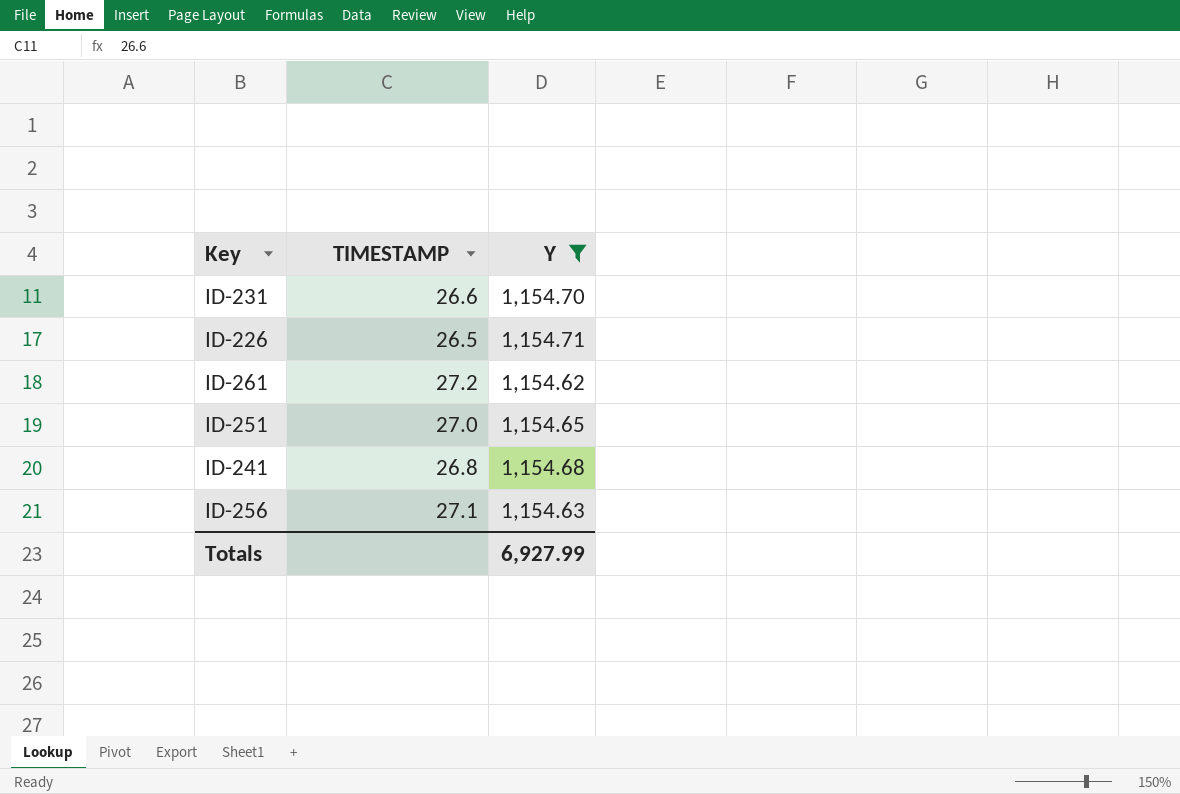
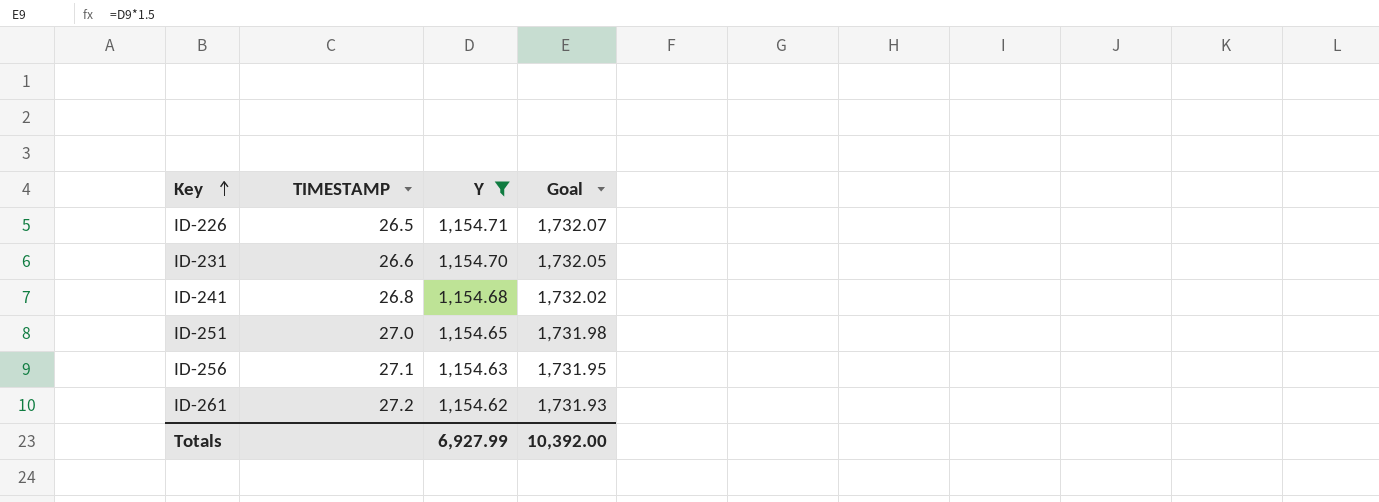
row order: none -> Key ascending
column Goal | formula: none -> [Y] * 1.5

